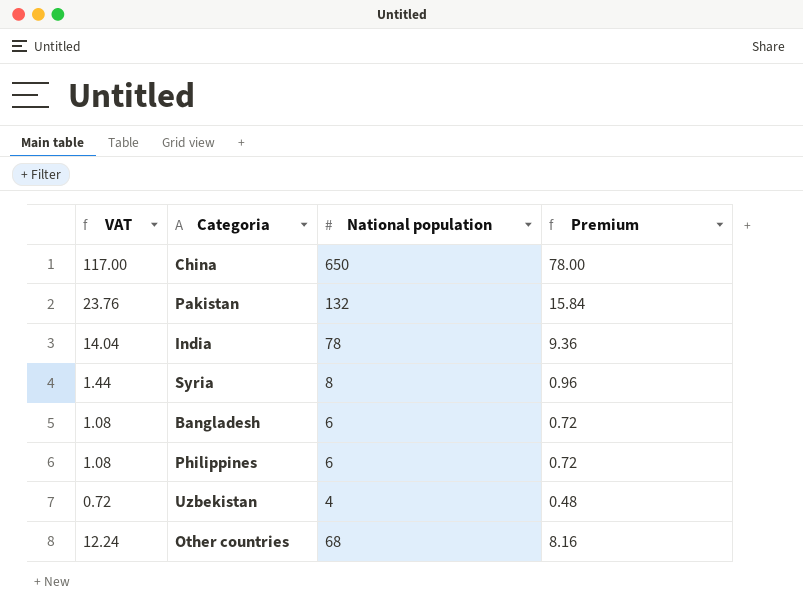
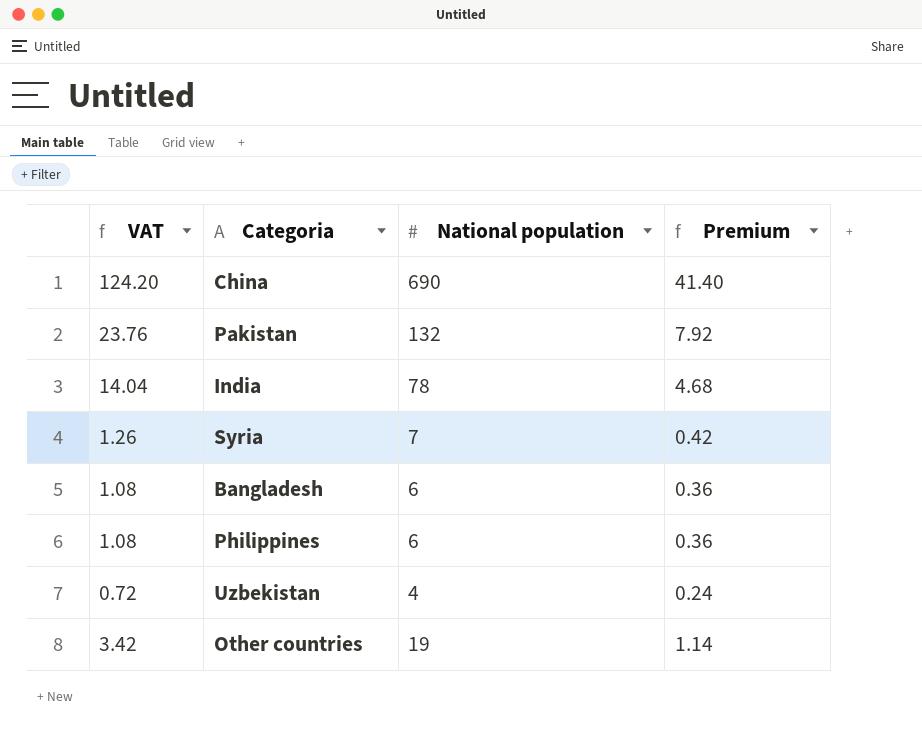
column Premium | formula: [National population] * 0.12 -> [National population] * 0.06
China | VAT: 117.00 -> 124.20
China | National population: 650 -> 690
Syria | VAT: 1.44 -> 1.26
Syria | National population: 8 -> 7
Other countries | VAT: 12.24 -> 3.42
Other countries | National population: 68 -> 19

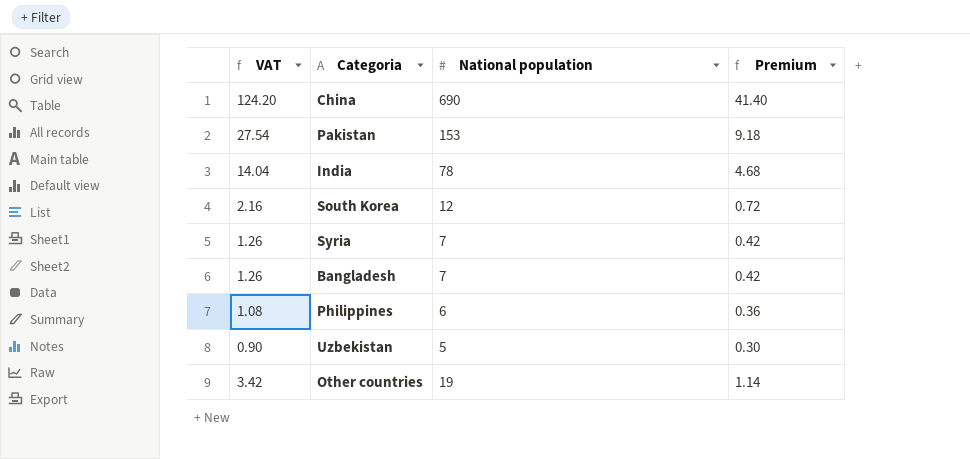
Pakistan | VAT: 23.76 -> 27.54
Pakistan | National population: 132 -> 153
Pakistan | Premium: 7.92 -> 9.18
row South Korea: none -> 2.16 | 12 | 0.72
Bangladesh | VAT: 1.08 -> 1.26
Bangladesh | National population: 6 -> 7
Bangladesh | Premium: 0.36 -> 0.42
Uzbekistan | VAT: 0.72 -> 0.90
Uzbekistan | National population: 4 -> 5
Uzbekistan | Premium: 0.24 -> 0.30

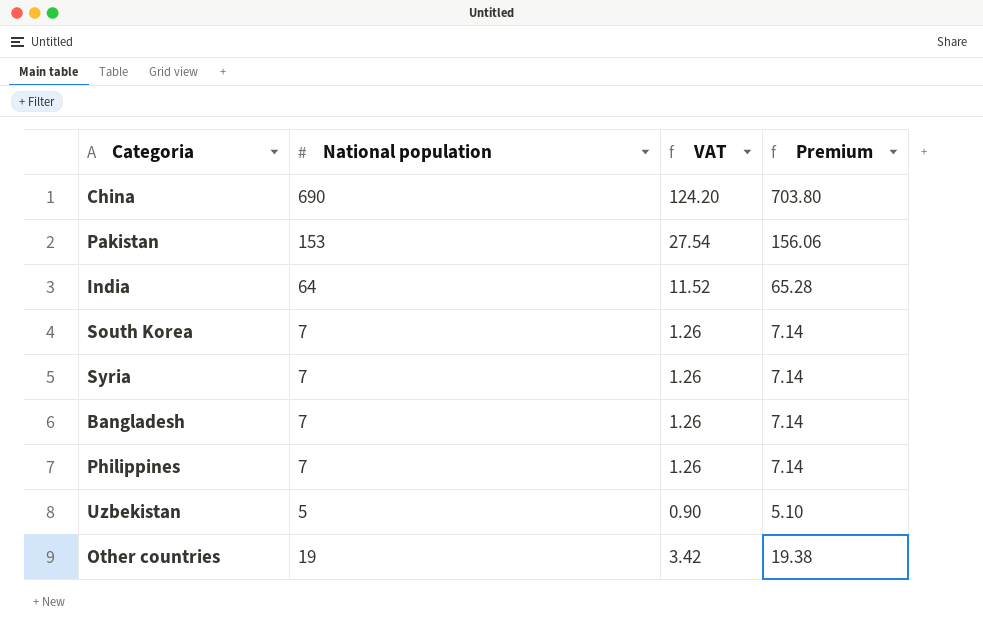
column VAT | position: 1 -> 3
column Premium | formula: [National population] * 0.06 -> [National population] * 1.02
India | National population: 78 -> 64
India | VAT: 14.04 -> 11.52
South Korea | National population: 12 -> 7
South Korea | VAT: 2.16 -> 1.26
Philippines | National population: 6 -> 7
Philippines | VAT: 1.08 -> 1.26

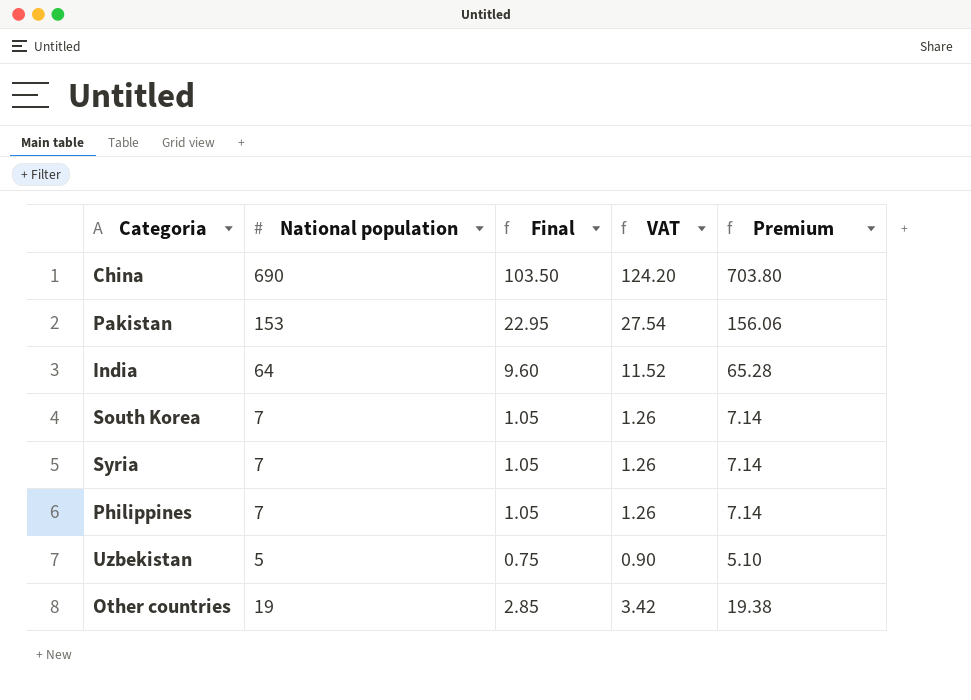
column Final | formula: none -> [National population] * 0.15
row Bangladesh: 7 | 1.26 | 7.14 -> none

